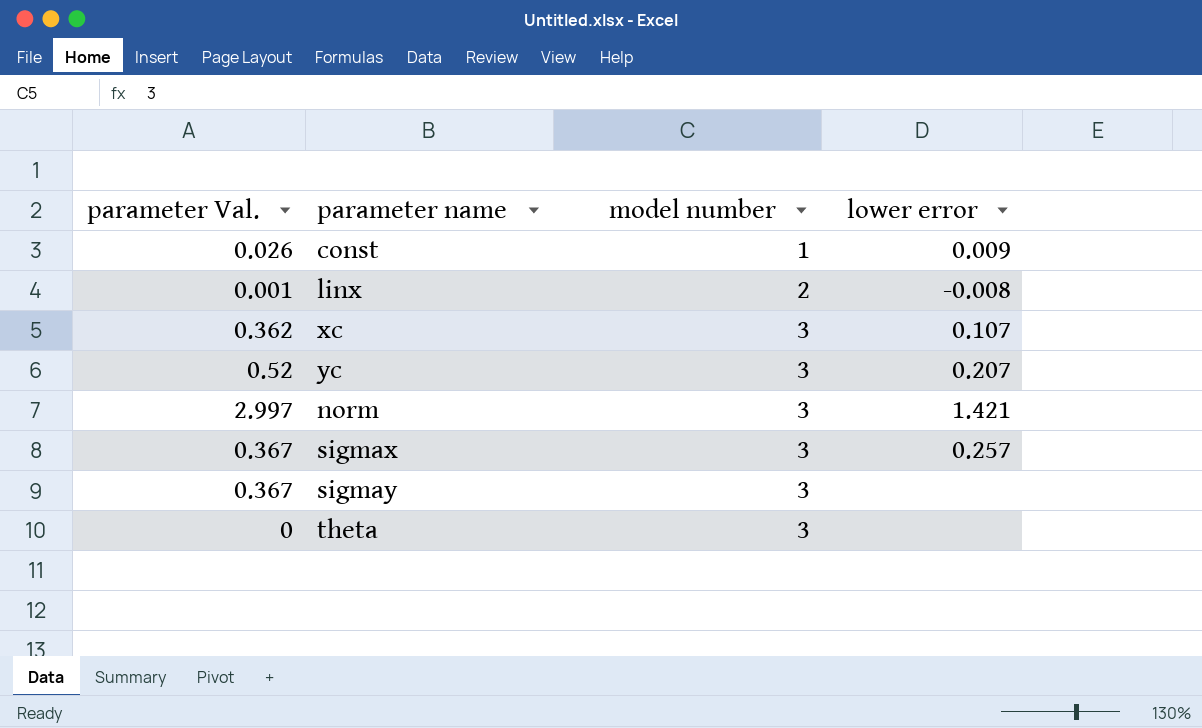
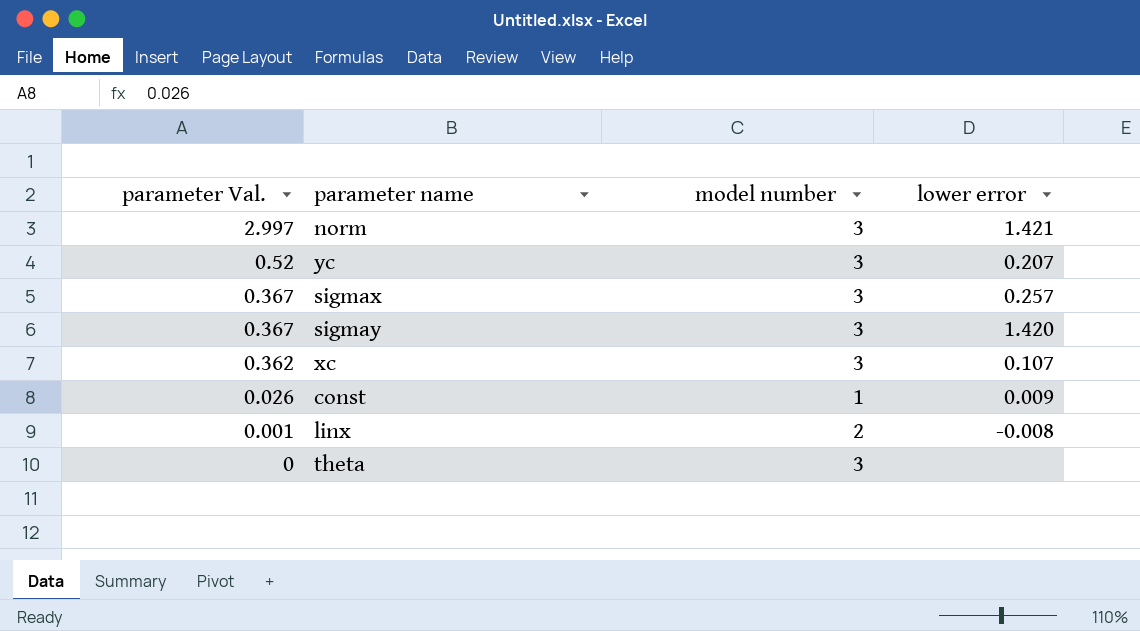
row order: model number ascending -> parameter Val. descending
sigmay | lower error: none -> 1.420

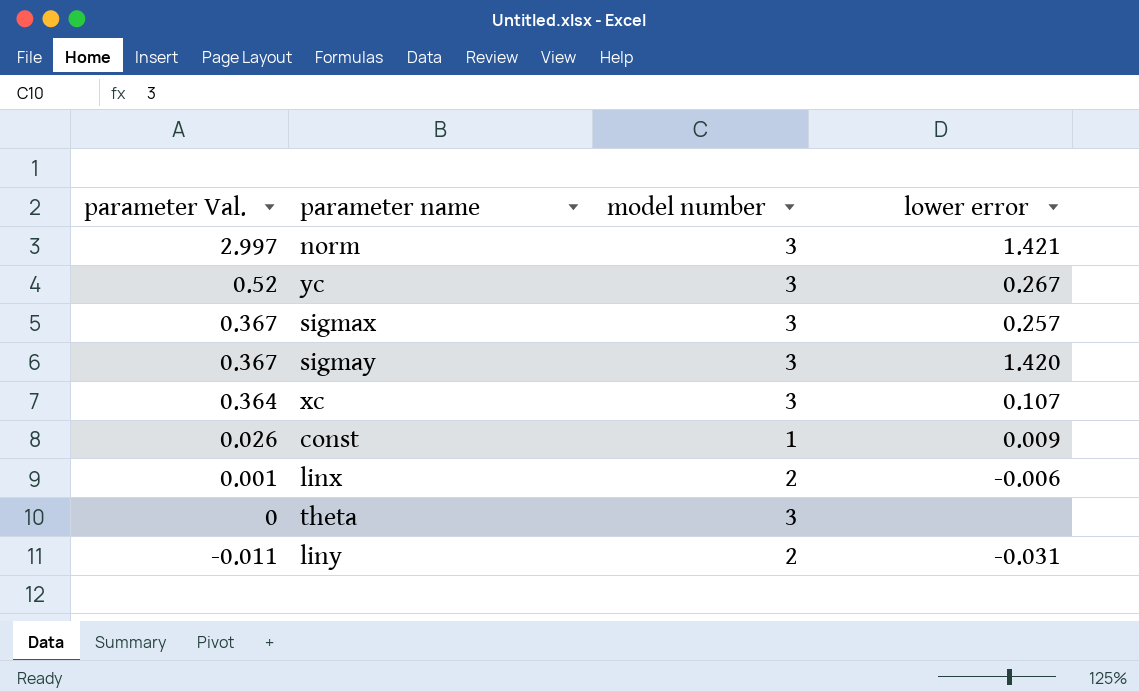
yc | lower error: 0.207 -> 0.267
xc | parameter Val.: 0.362 -> 0.364
linx | lower error: -0.008 -> -0.006
row liny: none -> -0.011 | 2 | -0.031

